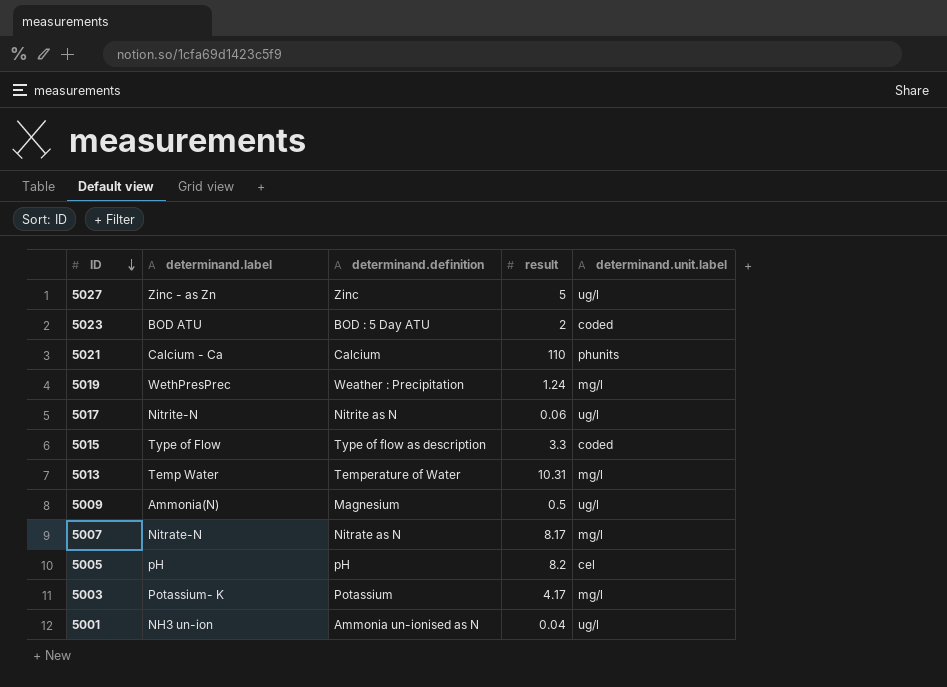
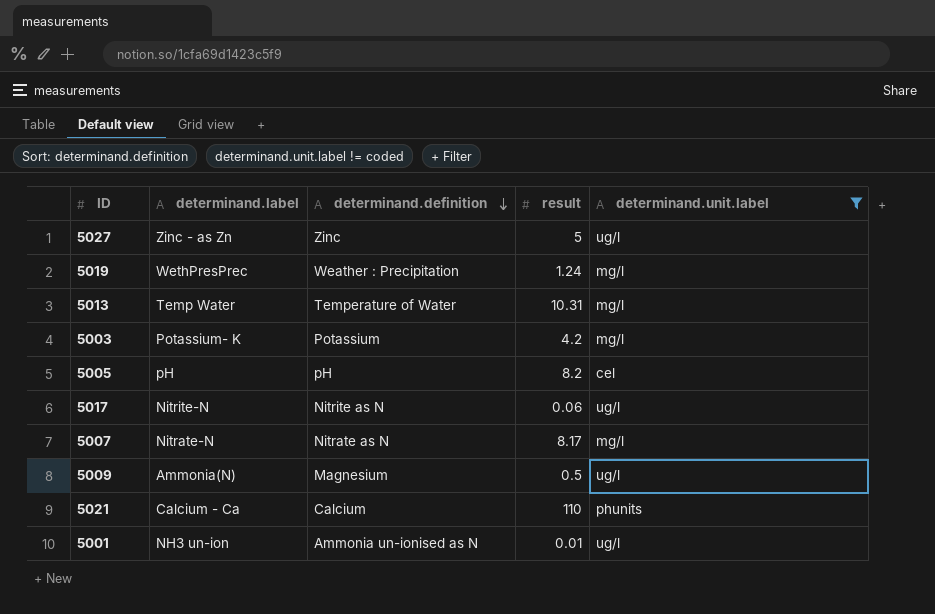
filter: none -> determinand.unit.label != coded
row order: ID descending -> determinand.definition descending
5003 | result: 4.17 -> 4.2
5001 | result: 0.04 -> 0.01

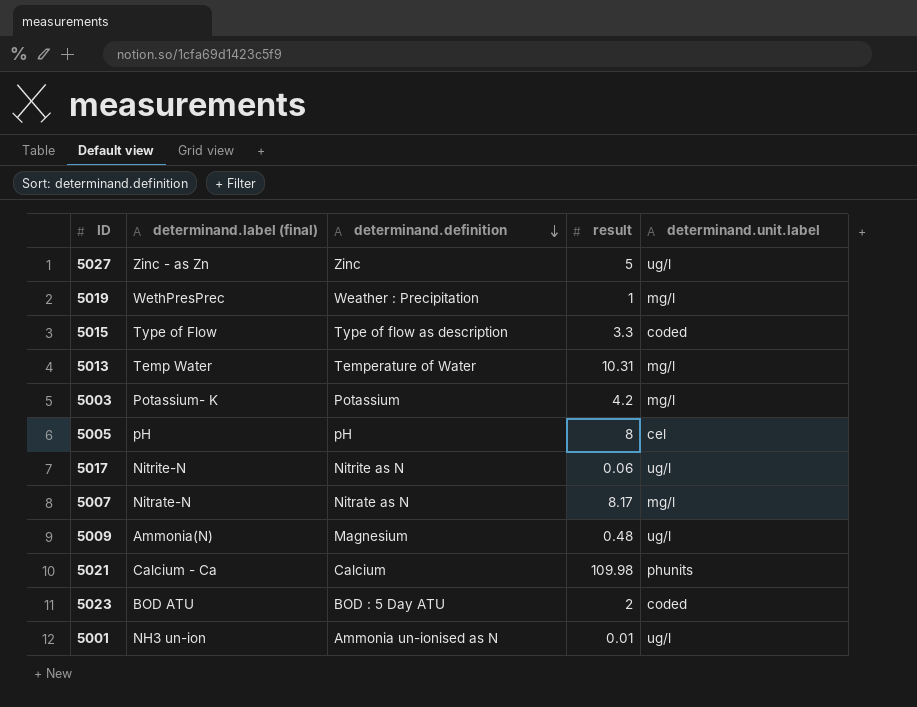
filter: determinand.unit.label != coded -> none
column name: determinand.label -> determinand.label (final)
5019 | result: 1.24 -> 1
5005 | result: 8.2 -> 8
5009 | result: 0.5 -> 0.48
5021 | result: 110 -> 109.98

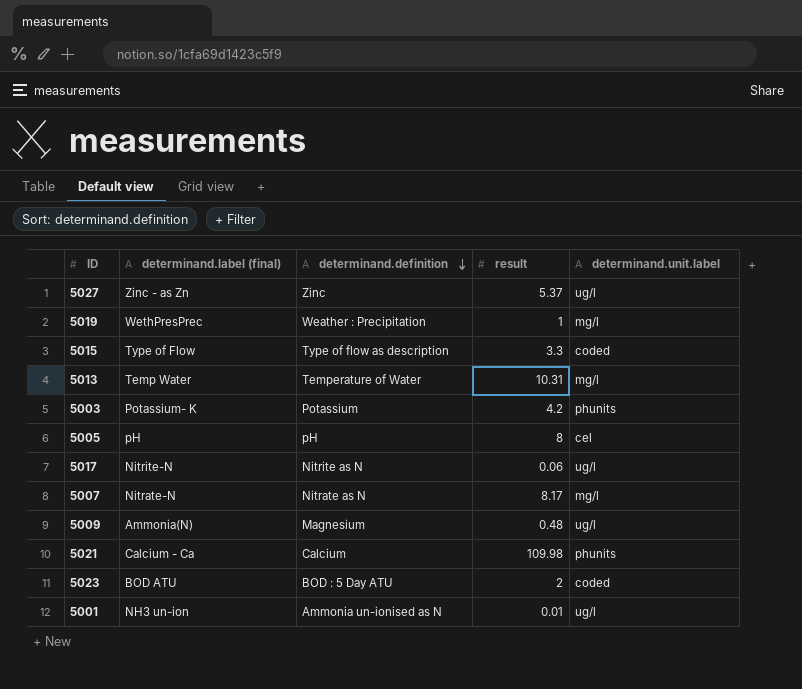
5027 | result: 5 -> 5.37
5003 | determinand.unit.label: mg/l -> phunits

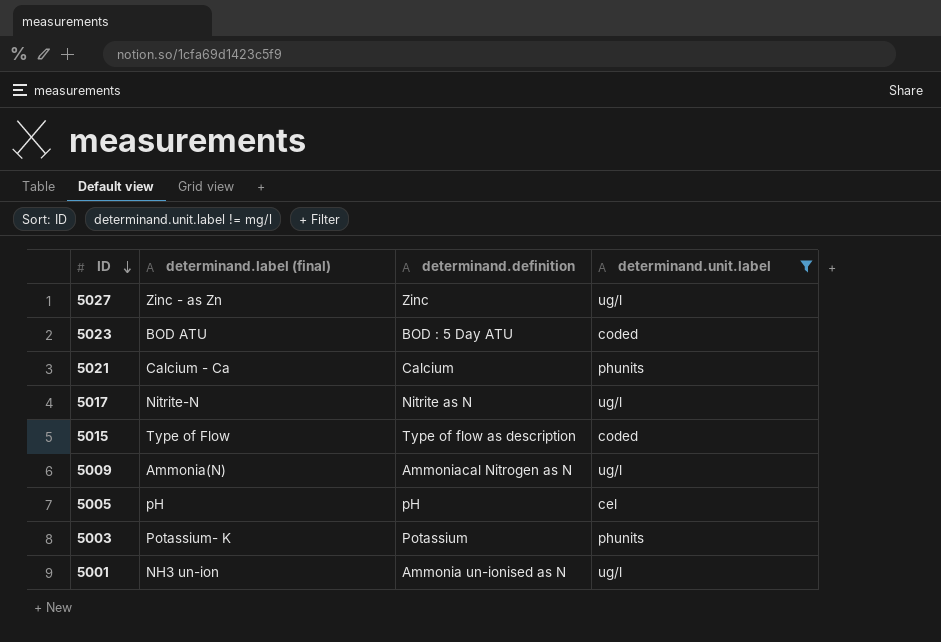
filter: none -> determinand.unit.label != mg/l
row order: determinand.definition descending -> ID descending
column result | position: 4 -> none
5009 | determinand.definition: Magnesium -> Ammoniacal Nitrogen as N

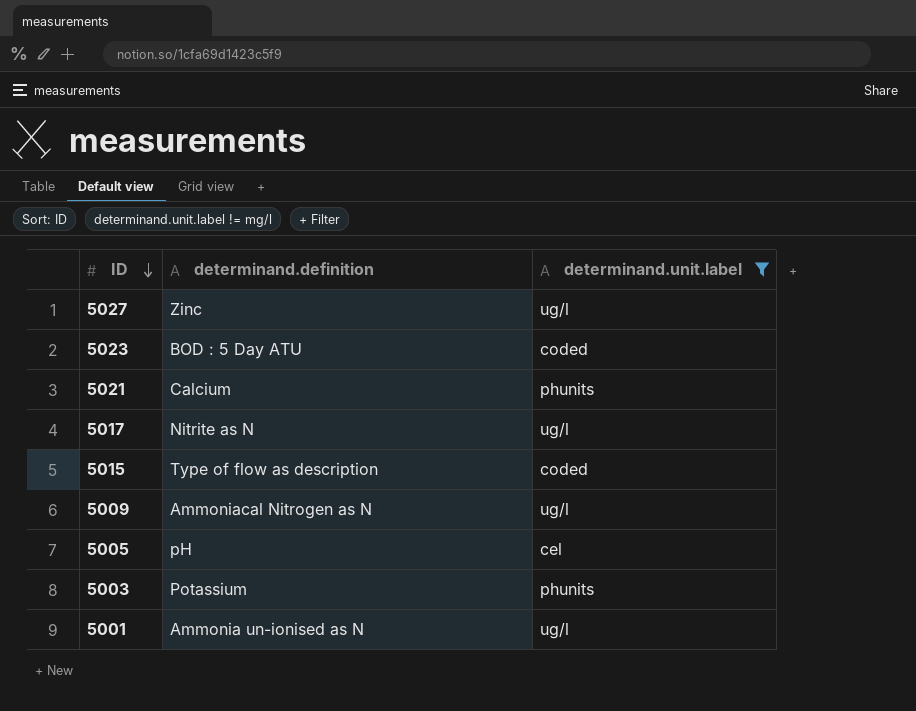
column determinand.label (final) | position: 2 -> none

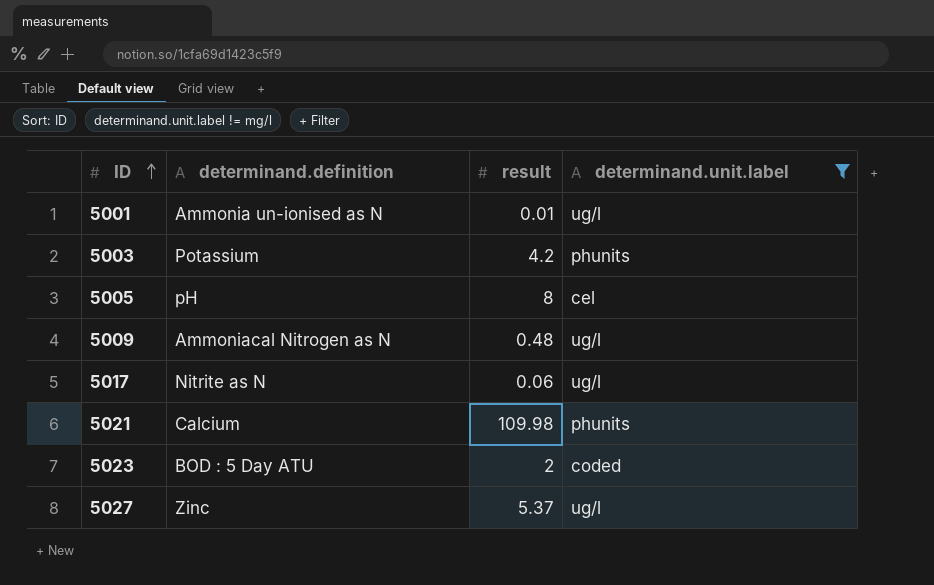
row order: ID descending -> ID ascending
column result | position: none -> 3
row 5015: Type of flow as description | coded -> none

